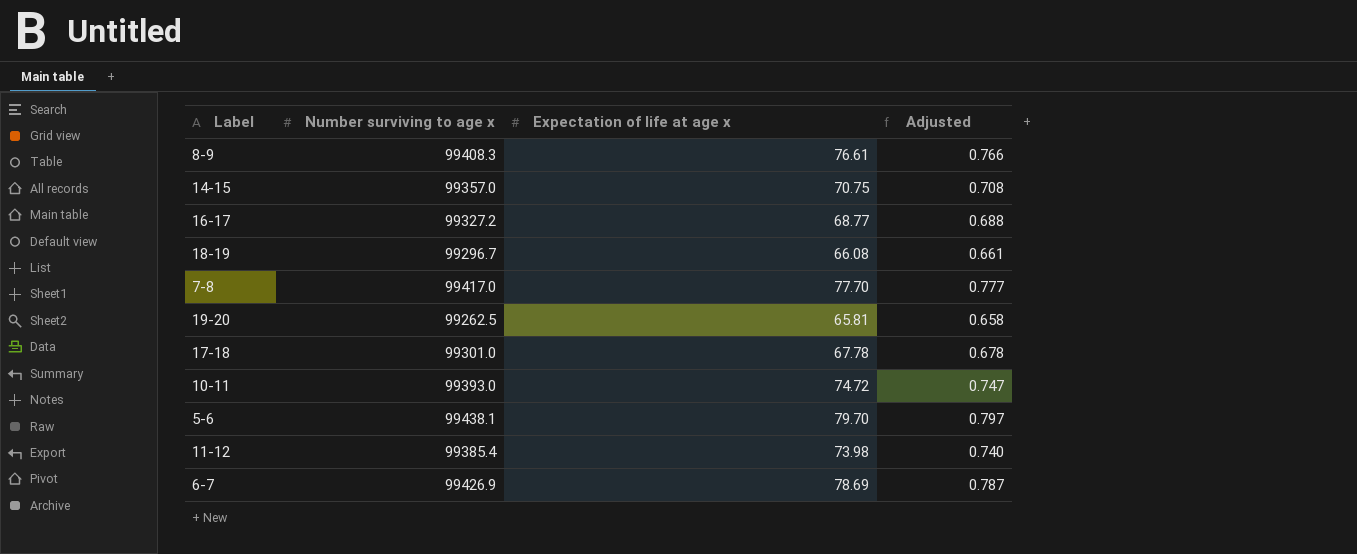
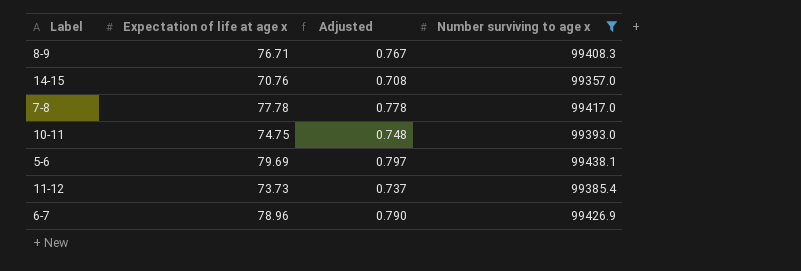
filter: none -> Number surviving to age x >= 99357.0
column Number surviving to age x | position: 2 -> 4
8-9 | Expectation of life at age x: 76.61 -> 76.71
8-9 | Adjusted: 0.766 -> 0.767
14-15 | Expectation of life at age x: 70.75 -> 70.76
7-8 | Expectation of life at age x: 77.70 -> 77.78
7-8 | Adjusted: 0.777 -> 0.778
10-11 | Expectation of life at age x: 74.72 -> 74.75
10-11 | Adjusted: 0.747 -> 0.748
5-6 | Expectation of life at age x: 79.70 -> 79.69
11-12 | Expectation of life at age x: 73.98 -> 73.73
11-12 | Adjusted: 0.740 -> 0.737
6-7 | Expectation of life at age x: 78.69 -> 78.96
6-7 | Adjusted: 0.787 -> 0.790

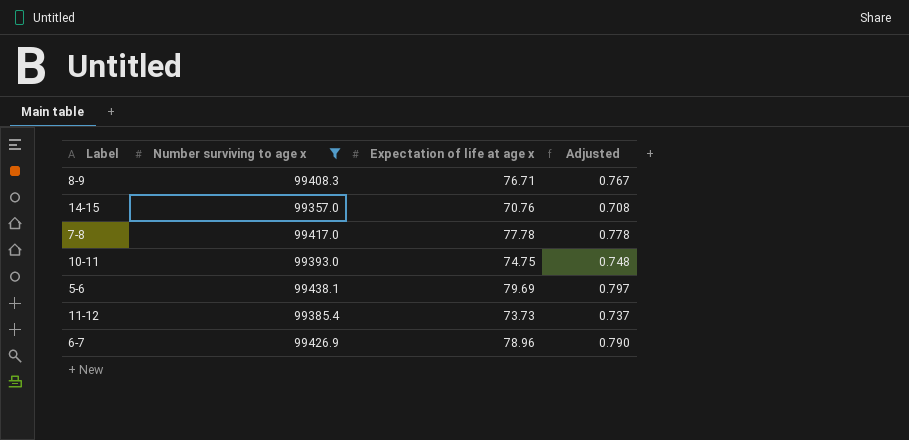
column Number surviving to age x | position: 4 -> 2

